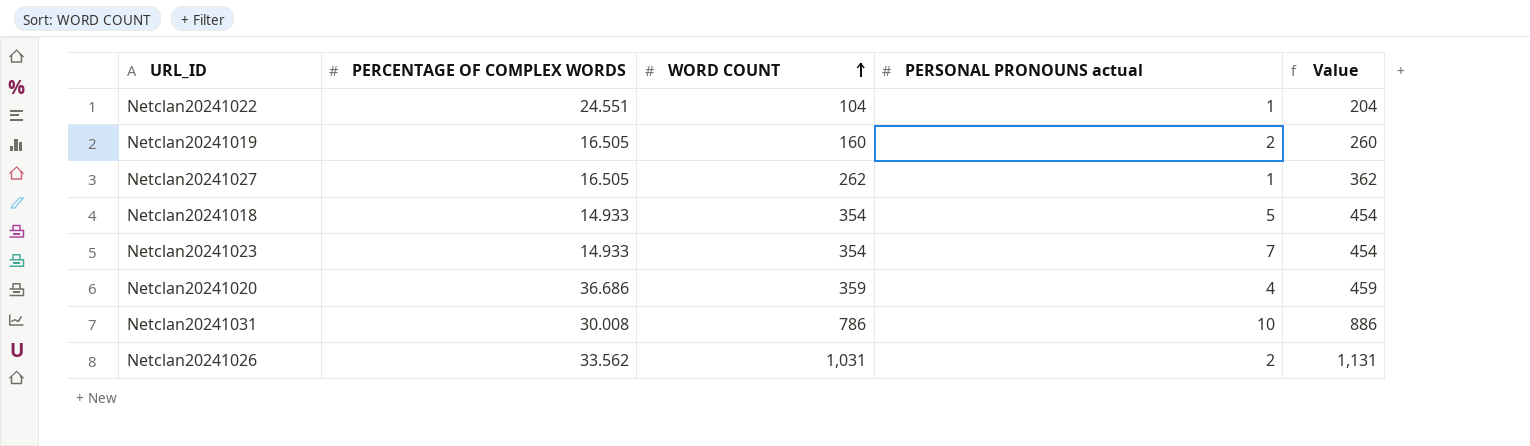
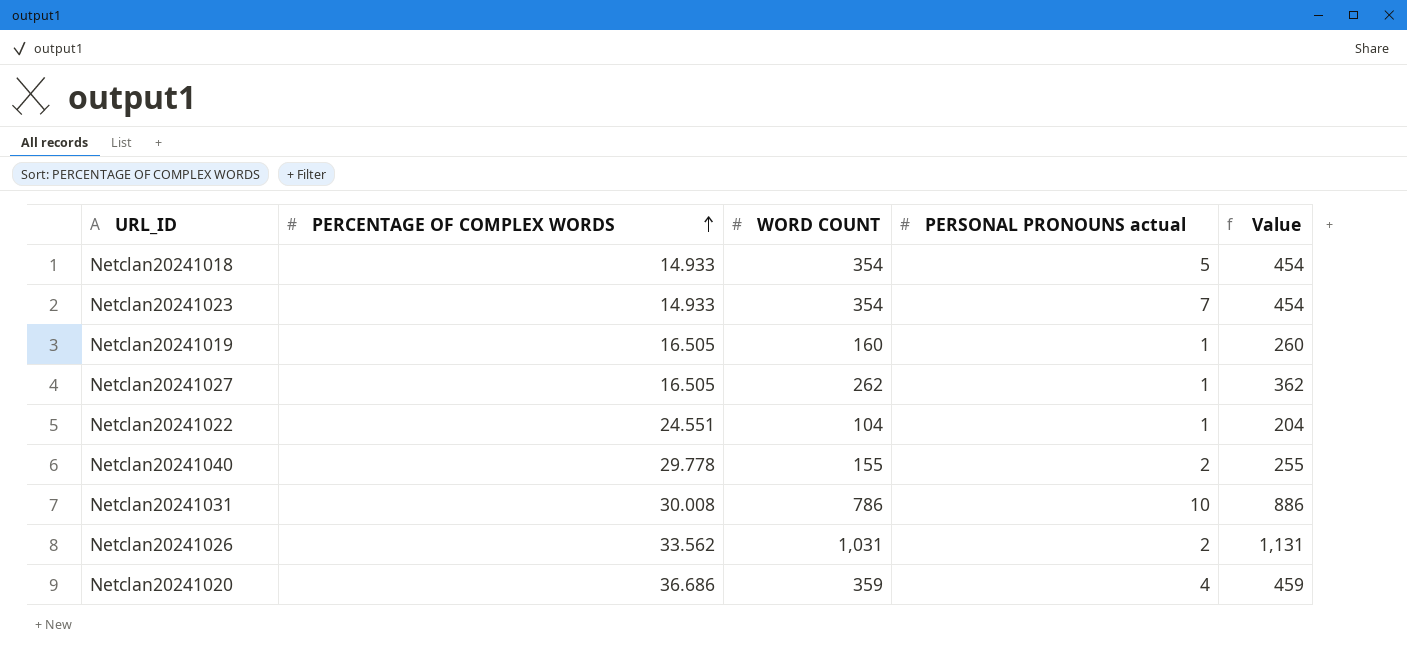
row order: WORD COUNT ascending -> PERCENTAGE OF COMPLEX WORDS ascending
Netclan20241019 | PERSONAL PRONOUNS actual: 2 -> 1
row Netclan20241040: none -> 29.778 | 155 | 2 | 255

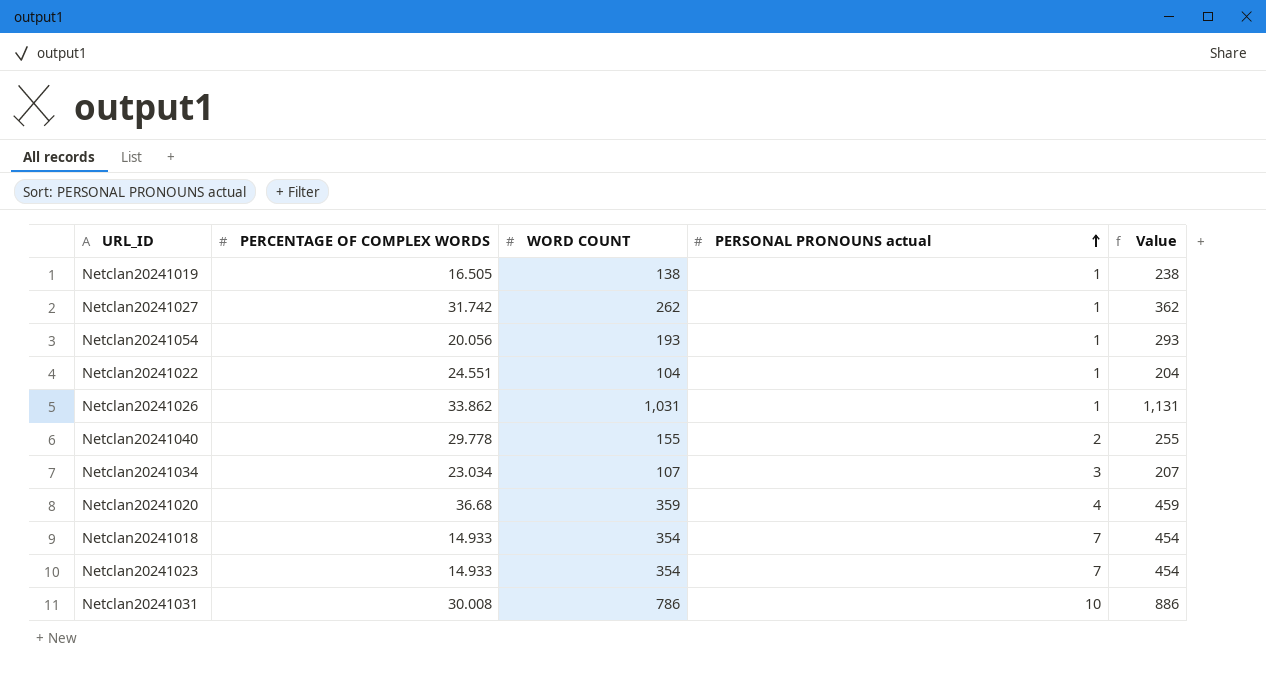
row order: PERCENTAGE OF COMPLEX WORDS ascending -> PERSONAL PRONOUNS actual ascending
Netclan20241019 | WORD COUNT: 160 -> 138
Netclan20241019 | Value: 260 -> 238
Netclan20241027 | PERCENTAGE OF COMPLEX WORDS: 16.505 -> 31.742
row Netclan20241054: none -> 20.056 | 193 | 1 | 293
Netclan20241026 | PERCENTAGE OF COMPLEX WORDS: 33.562 -> 33.862
Netclan20241026 | PERSONAL PRONOUNS actual: 2 -> 1
row Netclan20241034: none -> 23.034 | 107 | 3 | 207
Netclan20241020 | PERCENTAGE OF COMPLEX WORDS: 36.686 -> 36.68
Netclan20241018 | PERSONAL PRONOUNS actual: 5 -> 7

